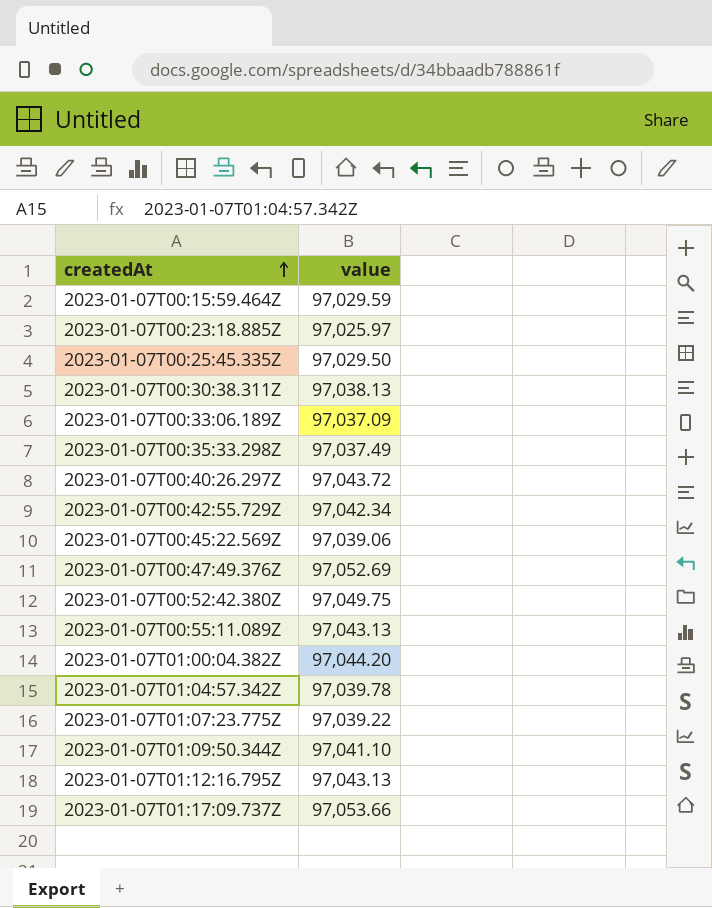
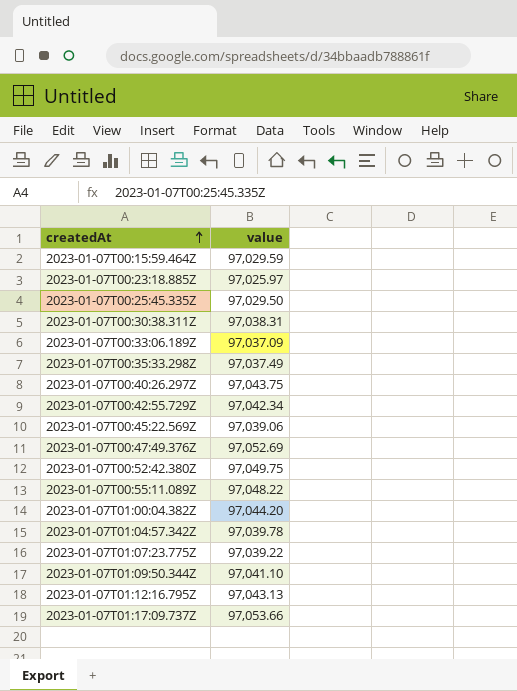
2023-01-07T00:30:38.311Z | value: 97,038.13 -> 97,038.31
2023-01-07T00:40:26.297Z | value: 97,043.72 -> 97,043.75
2023-01-07T00:55:11.089Z | value: 97,043.13 -> 97,048.22

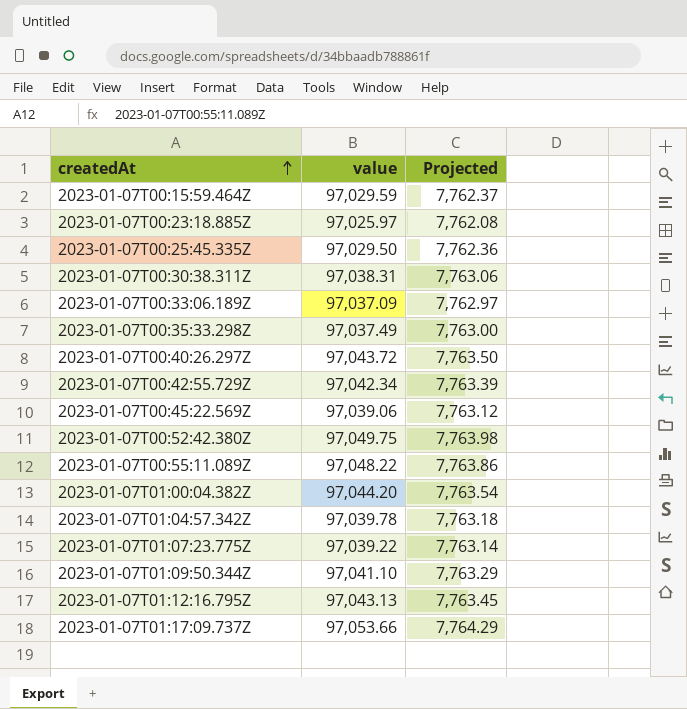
column Projected | formula: none -> [value] * 0.08
row 2023-01-07T00:47:49.376Z: 97,052.69 -> none
2023-01-07T00:40:26.297Z | value: 97,043.75 -> 97,043.72

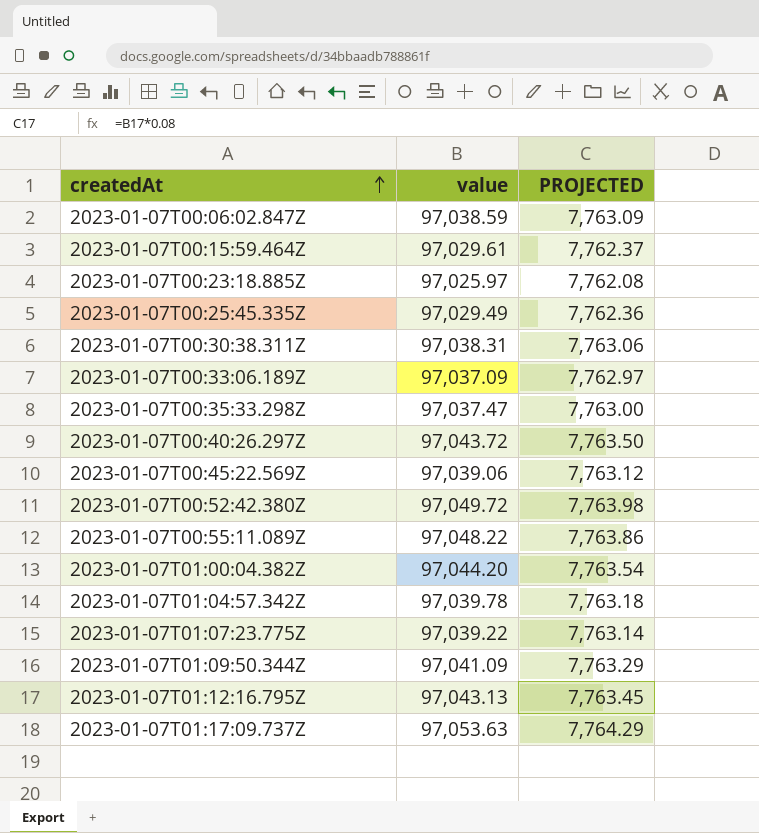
column name: Projected -> PROJECTED
row 2023-01-07T00:42:55.729Z: 97,042.34 | 7,763.39 -> none
row 2023-01-07T00:06:02.847Z: none -> 97,038.59 | 7,763.09
2023-01-07T00:15:59.464Z | value: 97,029.59 -> 97,029.61
2023-01-07T00:25:45.335Z | value: 97,029.50 -> 97,029.49
2023-01-07T00:35:33.298Z | value: 97,037.49 -> 97,037.47
2023-01-07T00:52:42.380Z | value: 97,049.75 -> 97,049.72
2023-01-07T01:09:50.344Z | value: 97,041.10 -> 97,041.09
2023-01-07T01:17:09.737Z | value: 97,053.66 -> 97,053.63

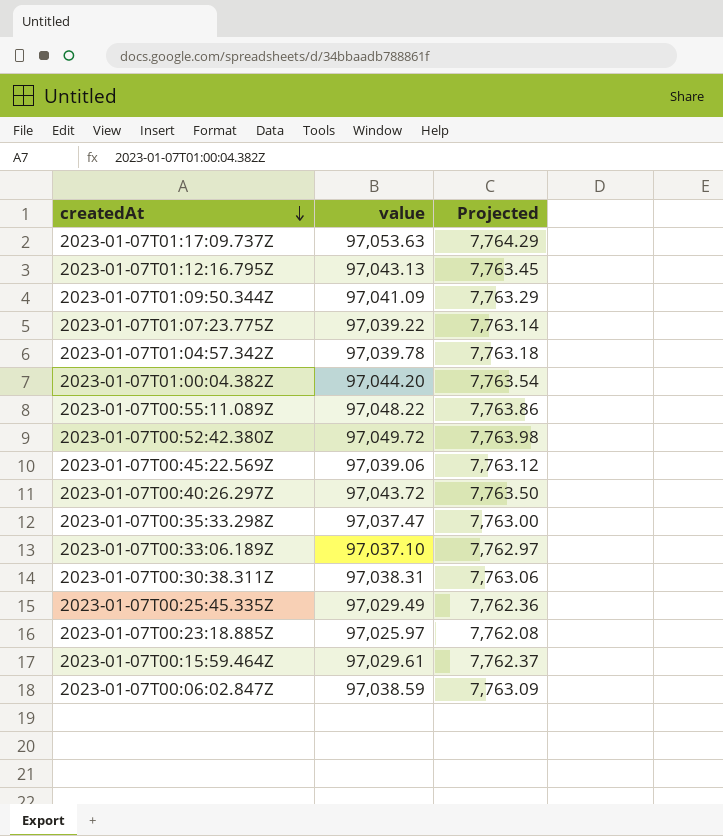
row order: createdAt ascending -> createdAt descending
column name: PROJECTED -> Projected
2023-01-07T00:33:06.189Z | value: 97,037.09 -> 97,037.10

